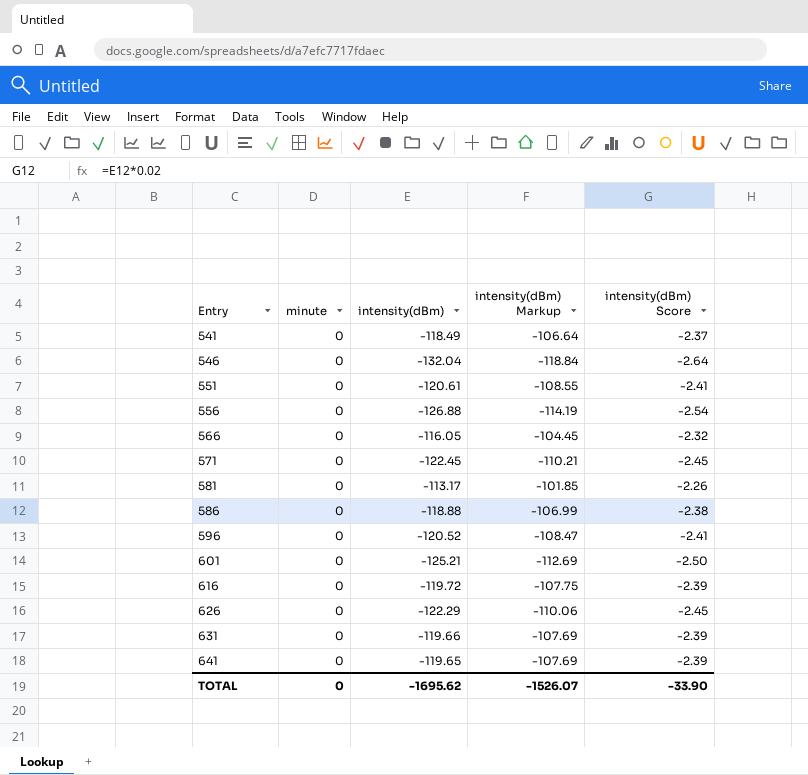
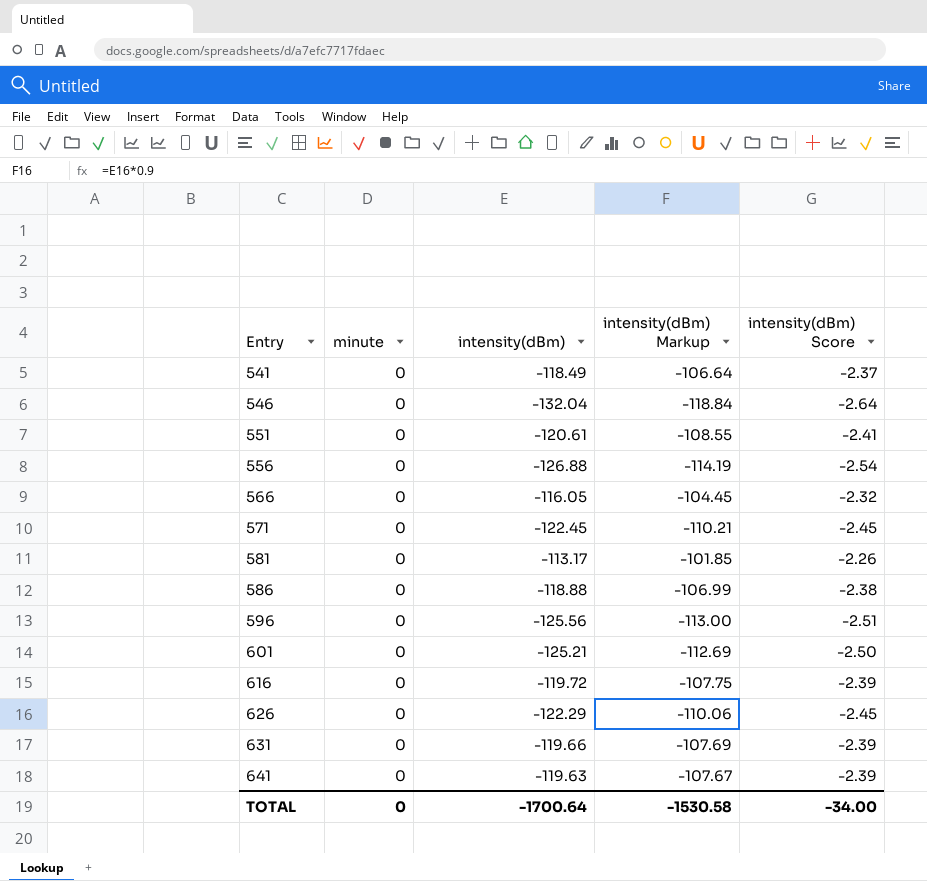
596 | intensity(dBm): -120.52 -> -125.56
596 | intensity(dBm) Markup: -108.47 -> -113.00
596 | intensity(dBm) Score: -2.41 -> -2.51
641 | intensity(dBm): -119.65 -> -119.63
641 | intensity(dBm) Markup: -107.69 -> -107.67
TOTAL | intensity(dBm): -1695.62 -> -1700.64
TOTAL | intensity(dBm) Markup: -1526.07 -> -1530.58
TOTAL | intensity(dBm) Score: -33.90 -> -34.00

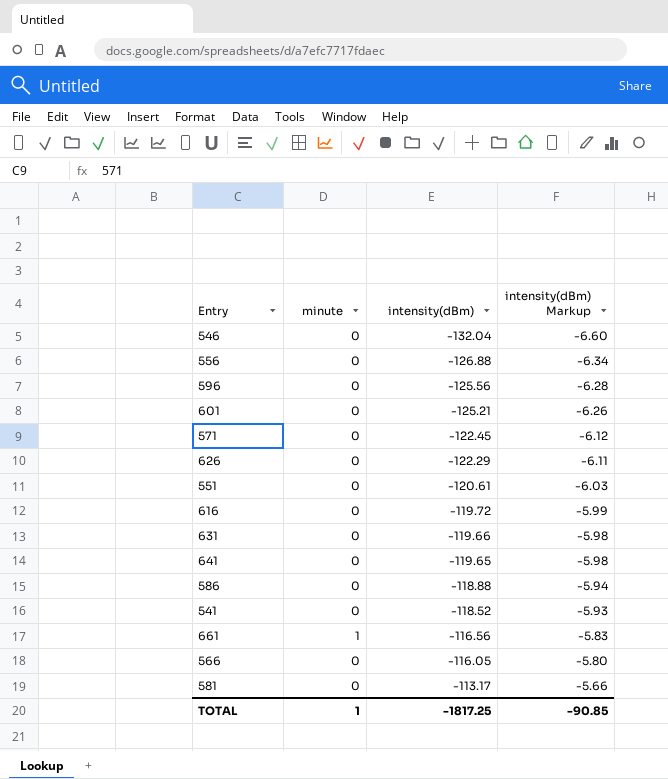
row order: Entry ascending -> intensity(dBm) ascending
column intensity(dBm) Score | formula: [intensity(dBm)] * 0.02 -> none
column intensity(dBm) Markup | formula: [intensity(dBm)] * 0.9 -> [intensity(dBm)] * 0.05
641 | intensity(dBm): -119.63 -> -119.65
541 | intensity(dBm): -118.49 -> -118.52
row 661: none -> 1 | -116.56 | -5.83
TOTAL | minute: 0 -> 1
TOTAL | intensity(dBm): -1700.64 -> -1817.25
TOTAL | intensity(dBm) Markup: -1530.58 -> -90.85

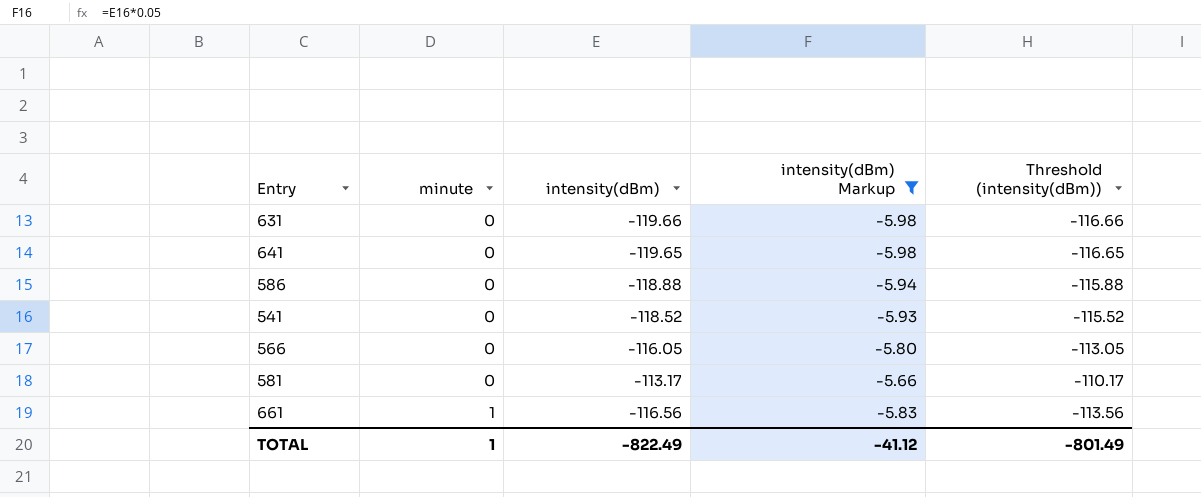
filter: none -> intensity(dBm) Markup >= -5.98
row order: intensity(dBm) ascending -> minute ascending
column Threshold (intensity(dBm)) | formula: none -> [intensity(dBm)] + 3
TOTAL | intensity(dBm): -1817.25 -> -822.49
TOTAL | intensity(dBm) Markup: -90.85 -> -41.12

